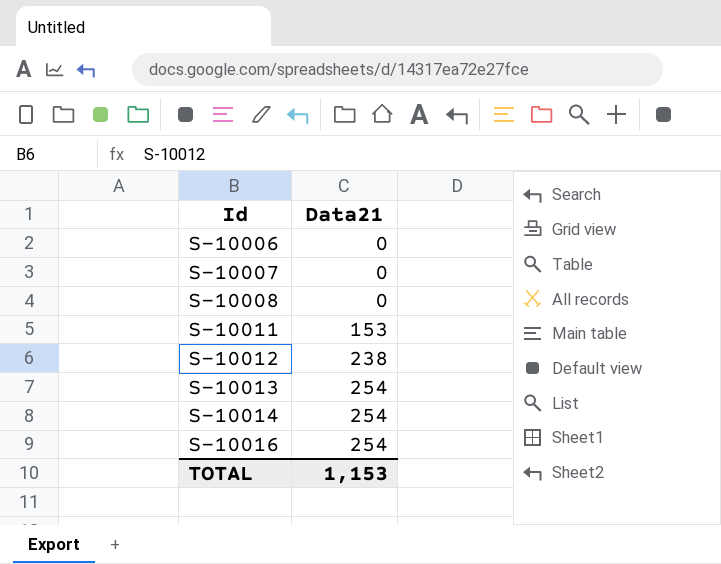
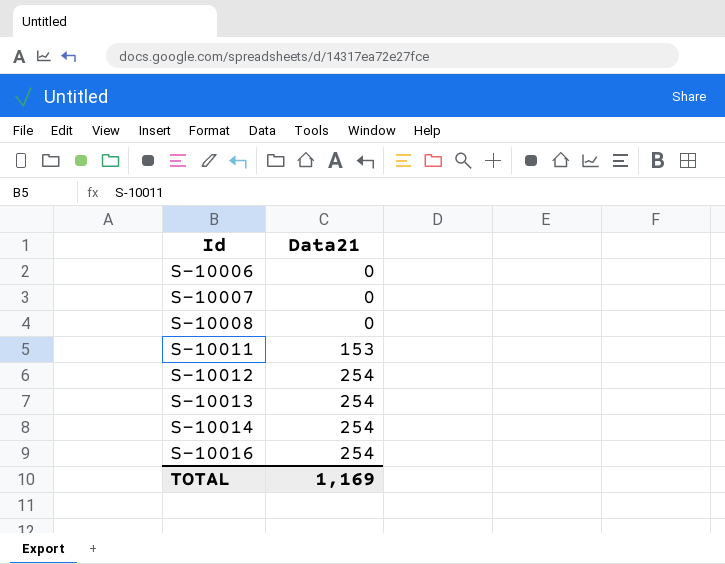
S-10012 | Data21: 238 -> 254
TOTAL | Data21: 1,153 -> 1,169

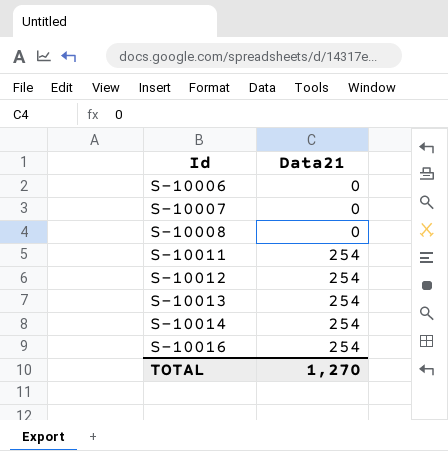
S-10011 | Data21: 153 -> 254
TOTAL | Data21: 1,169 -> 1,270

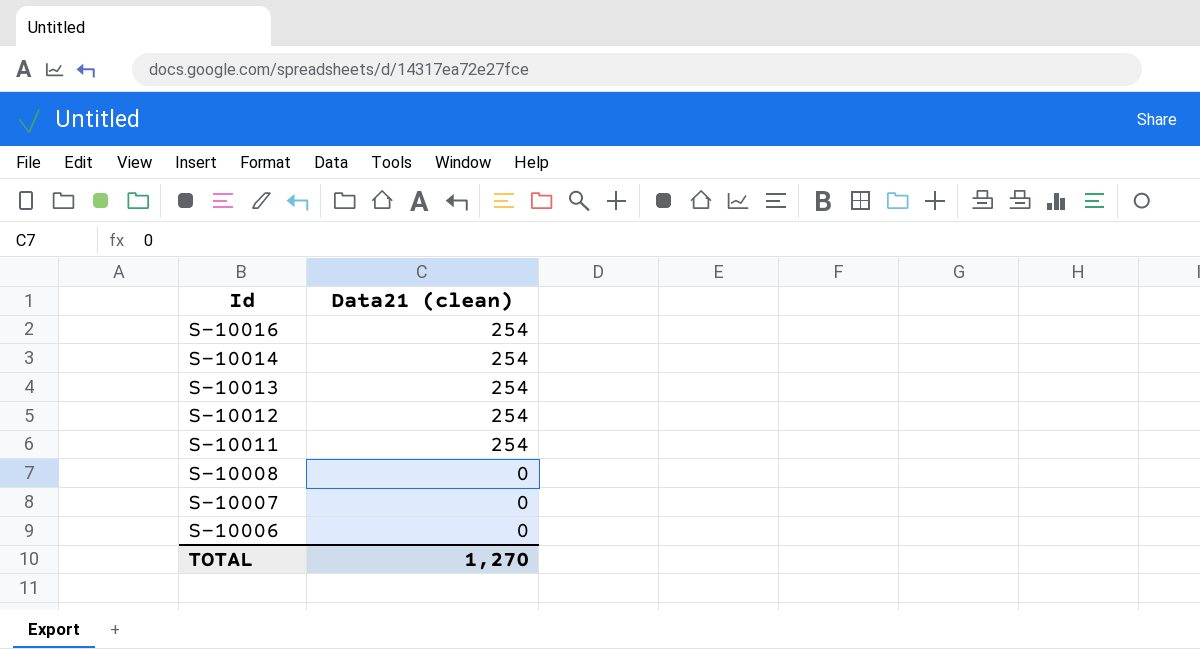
row order: Id ascending -> Id descending
column name: Data21 -> Data21 (clean)

